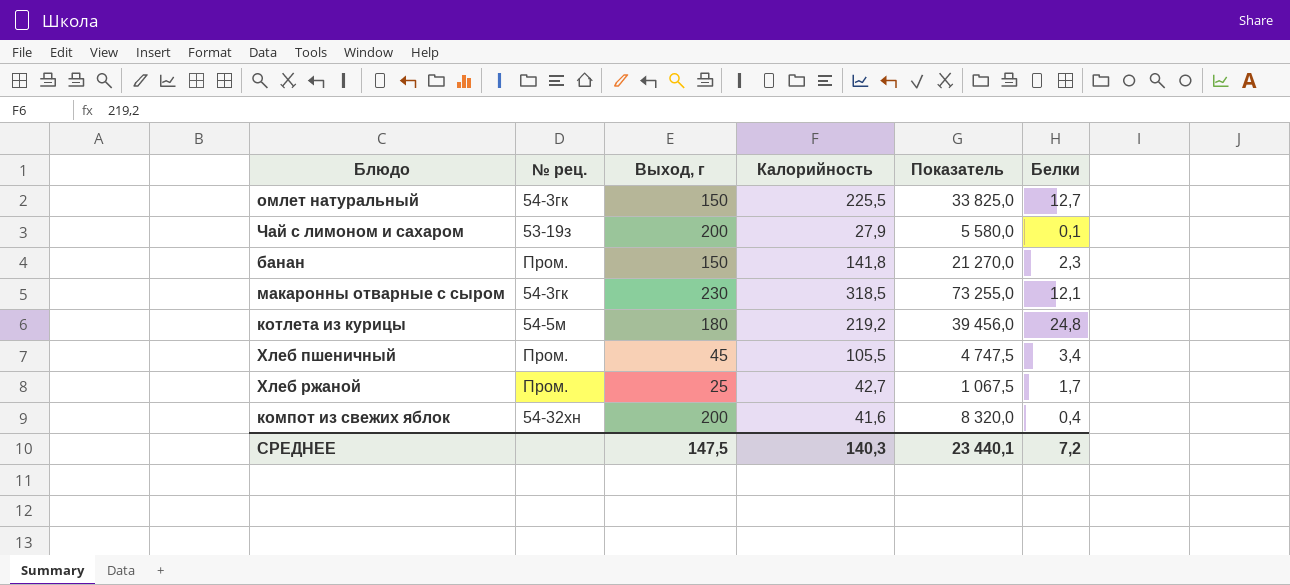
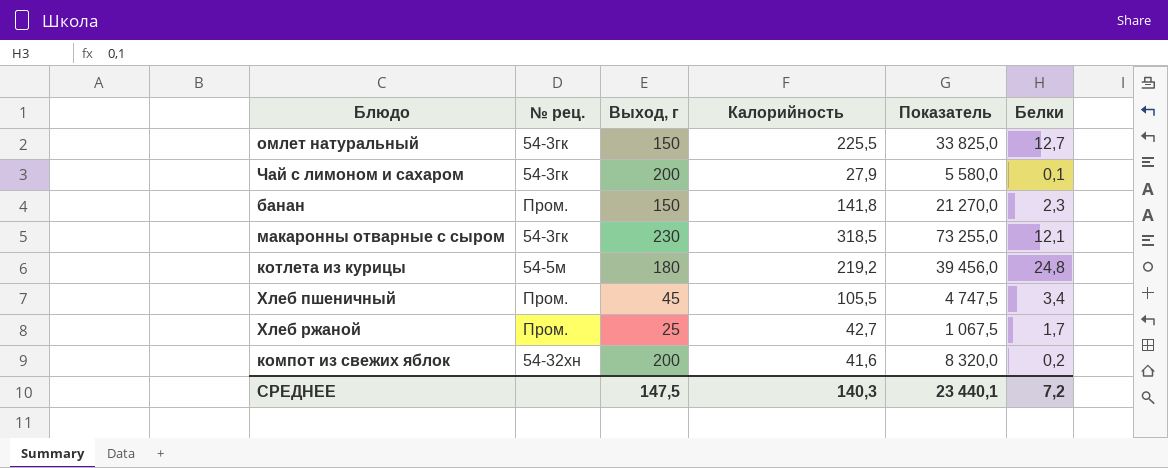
Чай с лимоном и сахаром | № рец.: 53-19з -> 54-3гк
компот из свежих яблок | Белки: 0,4 -> 0,2

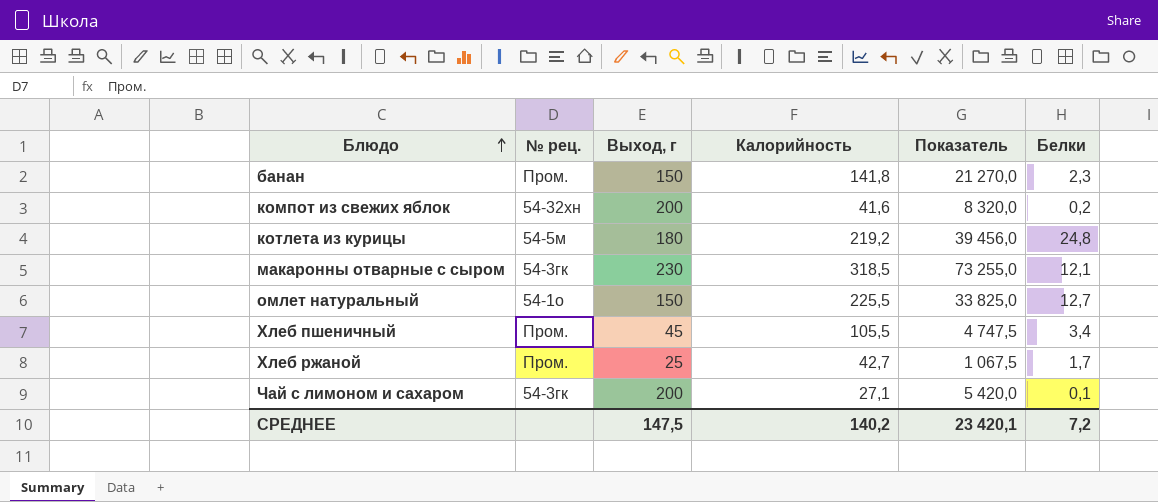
row order: none -> Блюдо ascending
омлет натуральный | № рец.: 54-3гк -> 54-1о
Чай с лимоном и сахаром | Калорийность: 27,9 -> 27,1
Чай с лимоном и сахаром | Показатель: 5 580,0 -> 5 420,0
СРЕДНЕЕ | Калорийность: 140,3 -> 140,2
СРЕДНЕЕ | Показатель: 23 440,1 -> 23 420,1

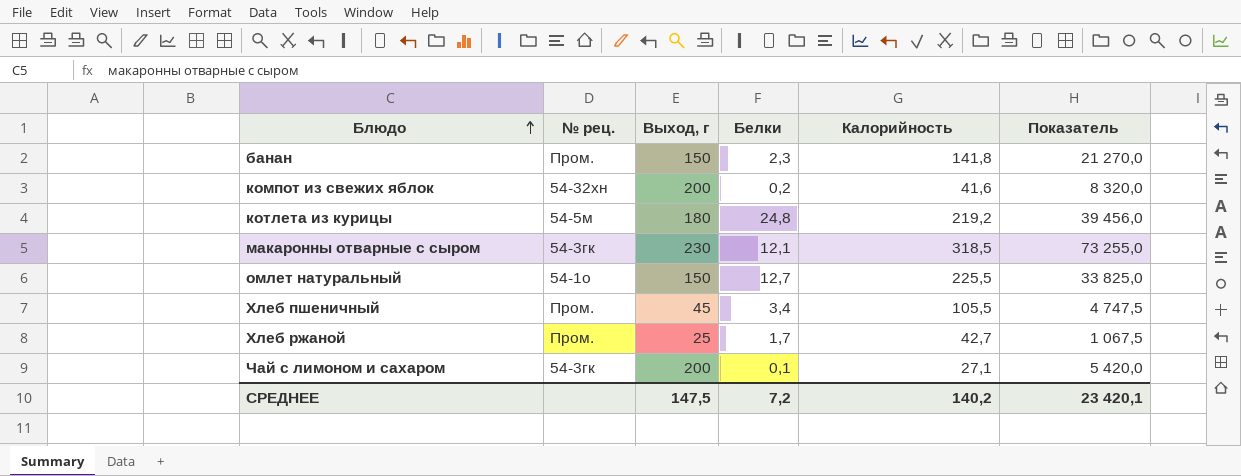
column Белки | position: 6 -> 4

